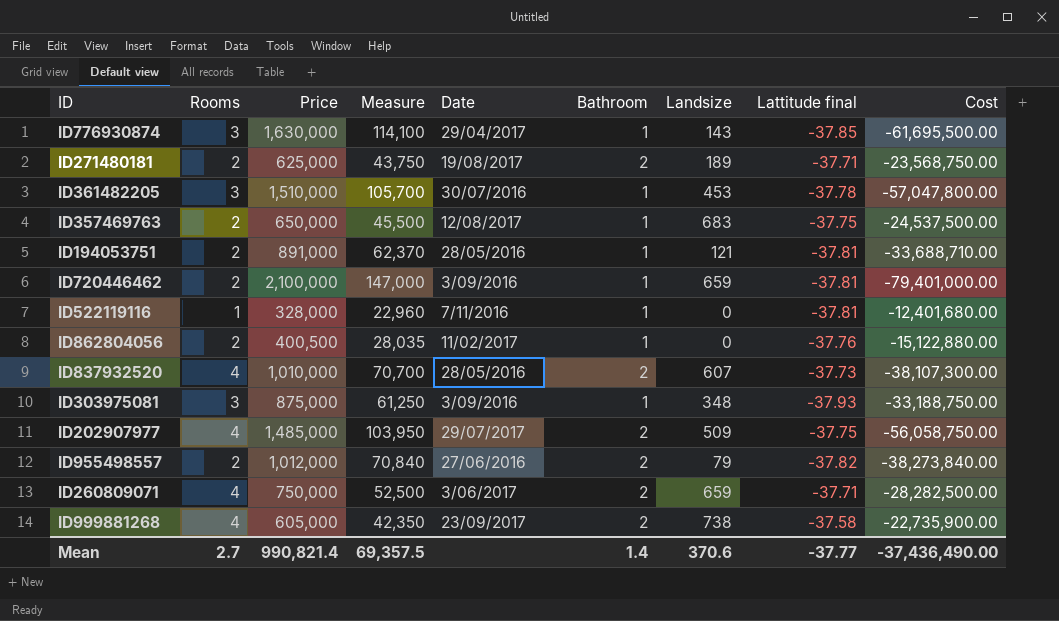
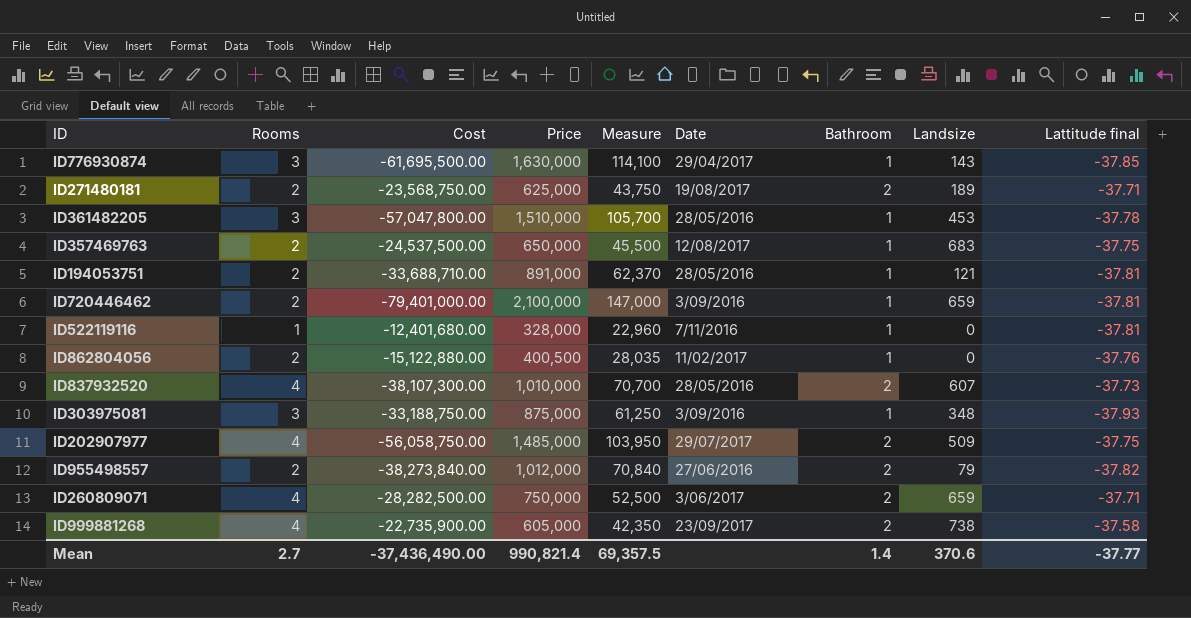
column Cost | position: 9 -> 3
ID361482205 | Date: 30/07/2016 -> 28/05/2016

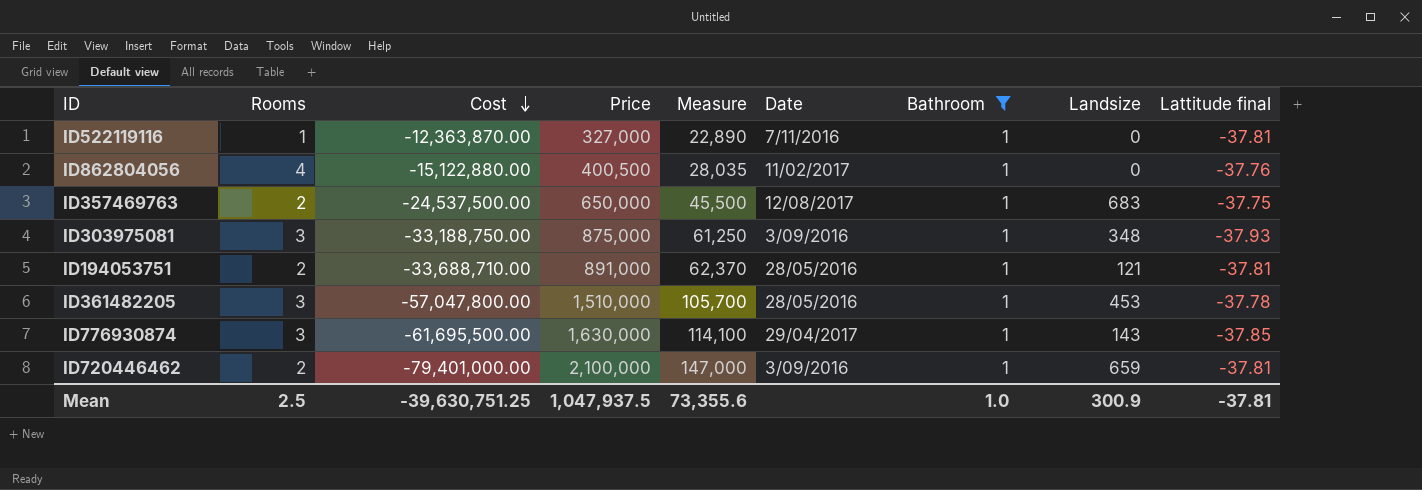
filter: none -> Bathroom = 1
row order: none -> Cost descending
ID522119116 | Cost: -12,401,680.00 -> -12,363,870.00
ID522119116 | Price: 328,000 -> 327,000
ID522119116 | Measure: 22,960 -> 22,890
ID862804056 | Rooms: 2 -> 4
Mean | Rooms: 2.7 -> 2.5
Mean | Cost: -37,436,490.00 -> -39,630,751.25
Mean | Price: 990,821.4 -> 1,047,937.5
Mean | Measure: 69,357.5 -> 73,355.6
Mean | Bathroom: 1.4 -> 1.0
Mean | Landsize: 370.6 -> 300.9
Mean | Lattitude final: -37.77 -> -37.81

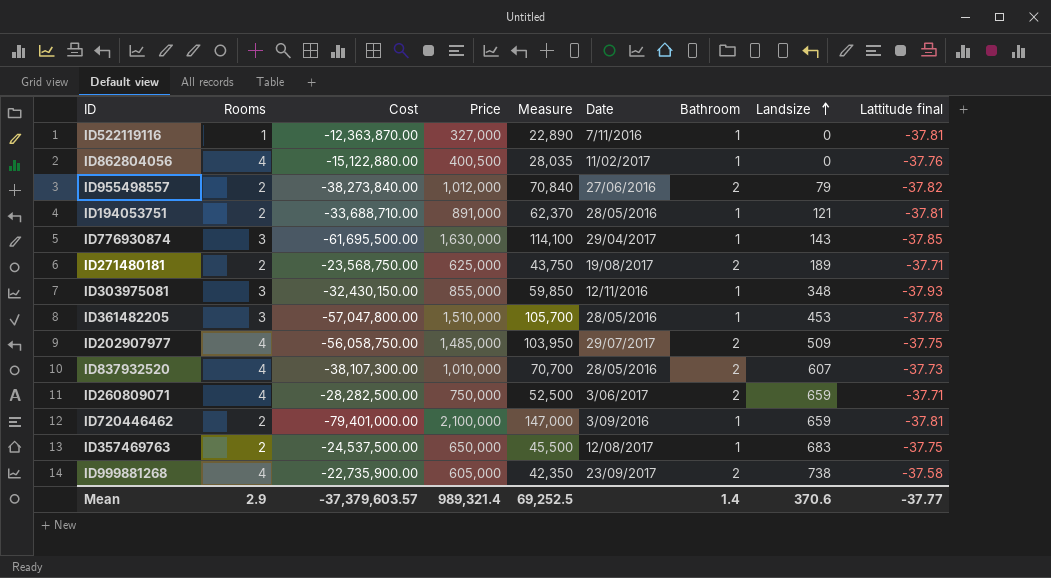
filter: Bathroom = 1 -> none
row order: Cost descending -> Landsize ascending
ID303975081 | Cost: -33,188,750.00 -> -32,430,150.00
ID303975081 | Price: 875,000 -> 855,000
ID303975081 | Measure: 61,250 -> 59,850
ID303975081 | Date: 3/09/2016 -> 12/11/2016
Mean | Rooms: 2.5 -> 2.9
Mean | Cost: -39,630,751.25 -> -37,379,603.57
Mean | Price: 1,047,937.5 -> 989,321.4
Mean | Measure: 73,355.6 -> 69,252.5
Mean | Bathroom: 1.0 -> 1.4
Mean | Landsize: 300.9 -> 370.6
Mean | Lattitude final: -37.81 -> -37.77

